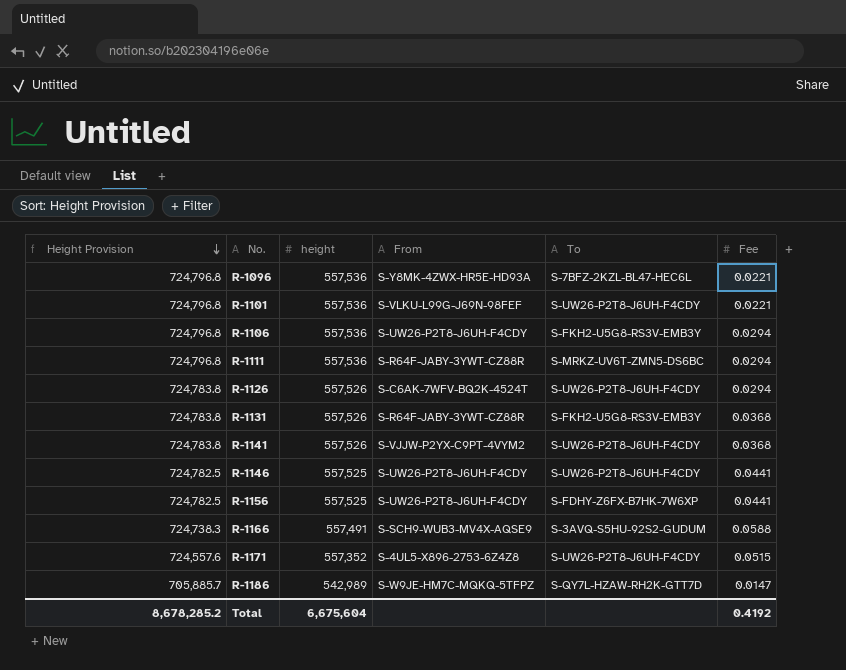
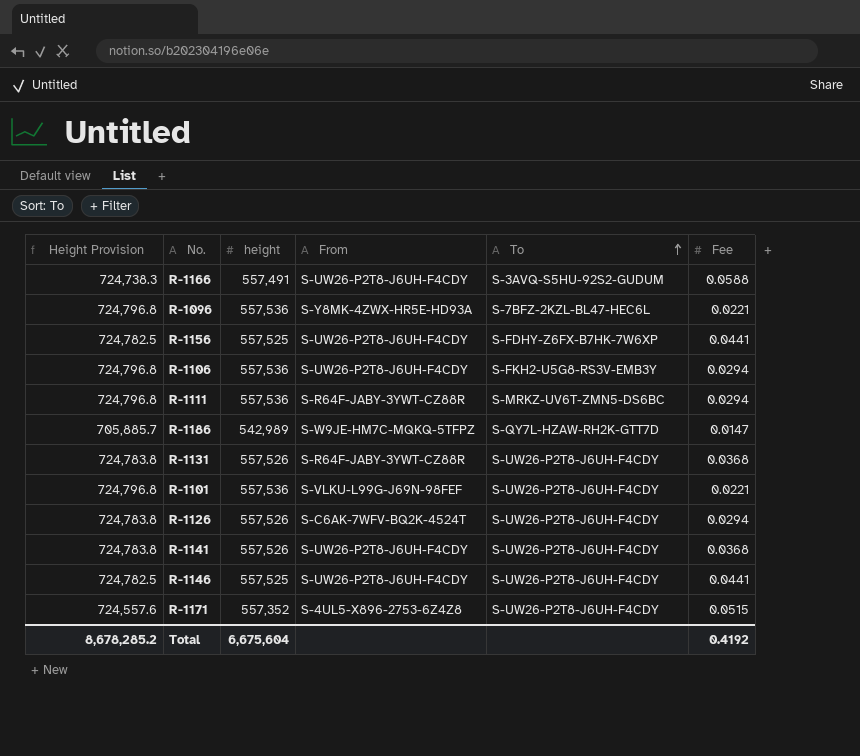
row order: Height Provision descending -> To ascending
R-1166 | From: S-SCH9-WUB3-MV4X-AQSE9 -> S-UW26-P2T8-J6UH-F4CDY
R-1131 | To: S-FKH2-U5G8-RS3V-EMB3Y -> S-UW26-P2T8-J6UH-F4CDY
R-1141 | From: S-VJJW-P2YX-C9PT-4VYM2 -> S-UW26-P2T8-J6UH-F4CDY

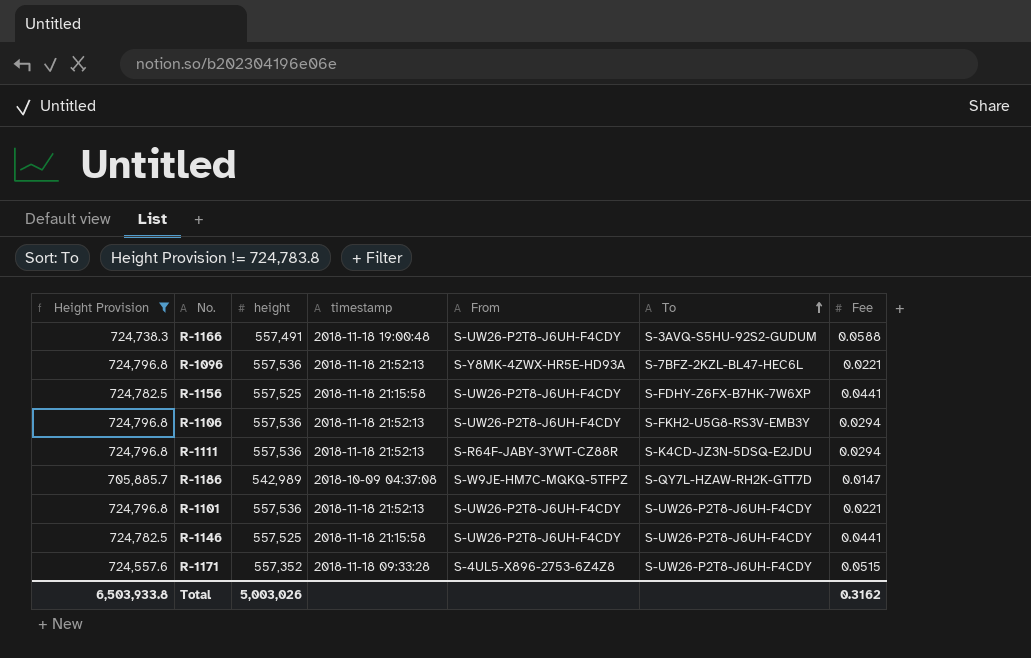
filter: none -> Height Provision != 724,783.8
column timestamp | position: none -> 4
R-1111 | To: S-MRKZ-UV6T-ZMN5-DS6BC -> S-K4CD-JZ3N-5DSQ-E2JDU
R-1101 | From: S-VLKU-L99G-J69N-98FEF -> S-UW26-P2T8-J6UH-F4CDY
Total | Height Provision: 8,678,285.2 -> 6,503,933.8
Total | height: 6,675,604 -> 5,003,026
Total | Fee: 0.4192 -> 0.3162

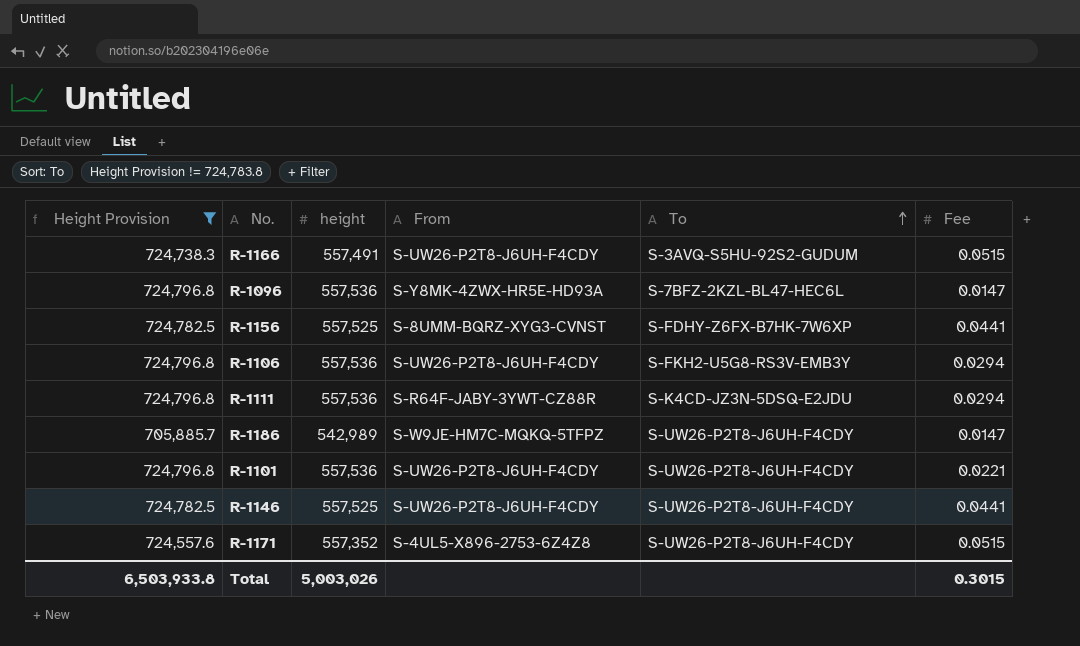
column timestamp | position: 4 -> none
R-1166 | Fee: 0.0588 -> 0.0515
R-1096 | Fee: 0.0221 -> 0.0147
R-1156 | From: S-UW26-P2T8-J6UH-F4CDY -> S-8UMM-BQRZ-XYG3-CVNST
R-1186 | To: S-QY7L-HZAW-RH2K-GTT7D -> S-UW26-P2T8-J6UH-F4CDY
Total | Fee: 0.3162 -> 0.3015

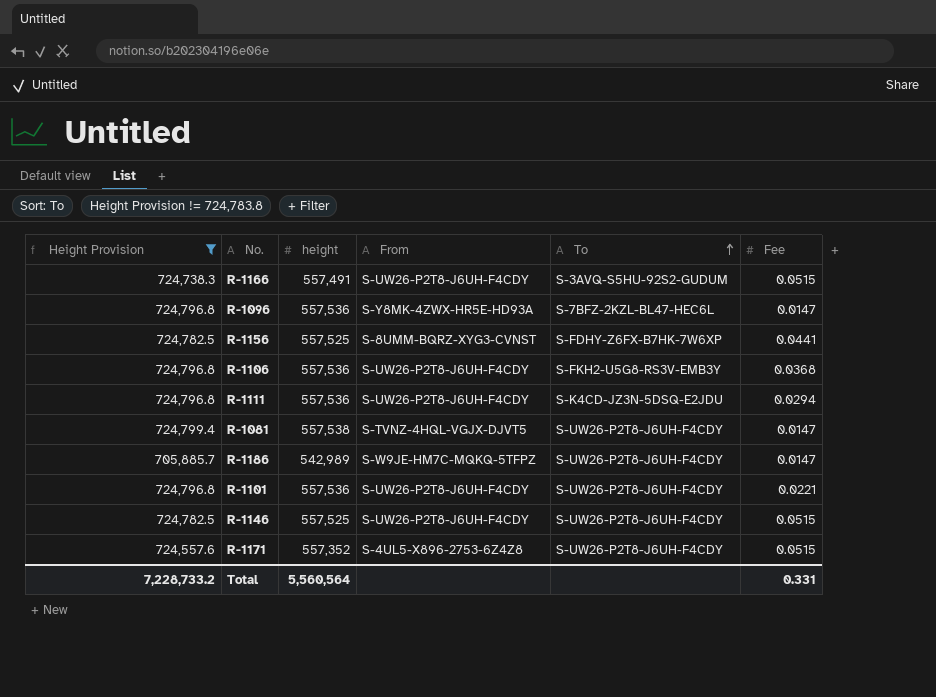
R-1106 | Fee: 0.0294 -> 0.0368
R-1111 | From: S-R64F-JABY-3YWT-CZ88R -> S-UW26-P2T8-J6UH-F4CDY
row R-1081: none -> 724,799.4 | 557,538 | S-TVNZ-4HQL-VGJX-DJVT5 | S-UW26-P2T8-J6UH-F4CDY | 0.0147
R-1146 | Fee: 0.0441 -> 0.0515
Total | Height Provision: 6,503,933.8 -> 7,228,733.2
Total | height: 5,003,026 -> 5,560,564
Total | Fee: 0.3015 -> 0.331

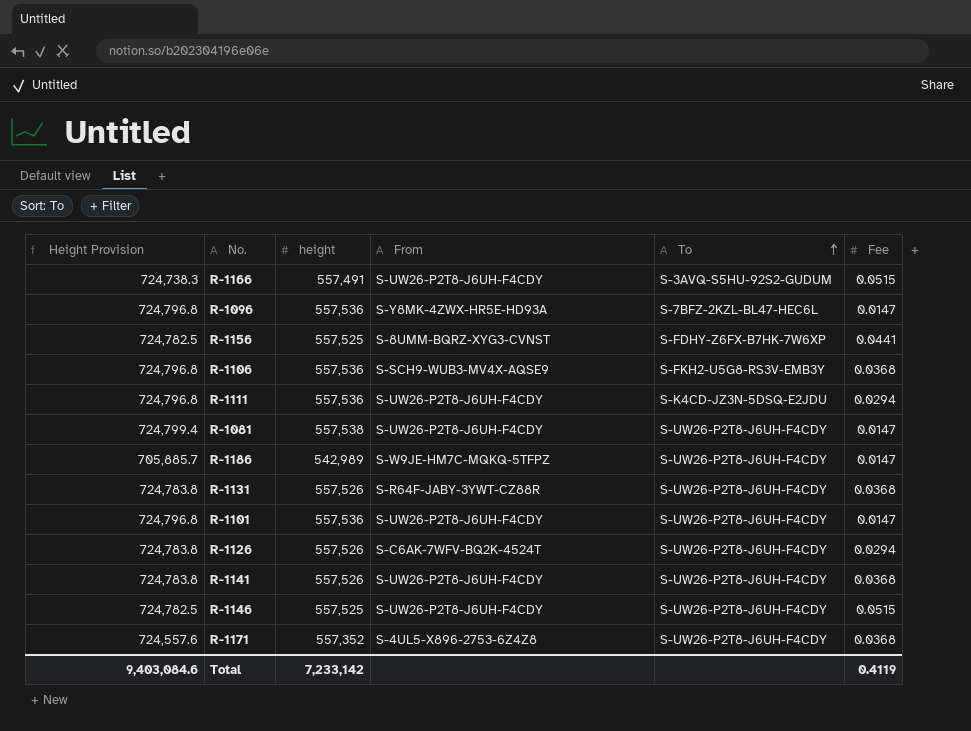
filter: Height Provision != 724,783.8 -> none
R-1106 | From: S-UW26-P2T8-J6UH-F4CDY -> S-SCH9-WUB3-MV4X-AQSE9
R-1081 | From: S-TVNZ-4HQL-VGJX-DJVT5 -> S-UW26-P2T8-J6UH-F4CDY
R-1101 | Fee: 0.0221 -> 0.0147
R-1171 | Fee: 0.0515 -> 0.0368
Total | Height Provision: 7,228,733.2 -> 9,403,084.6
Total | height: 5,560,564 -> 7,233,142
Total | Fee: 0.331 -> 0.4119

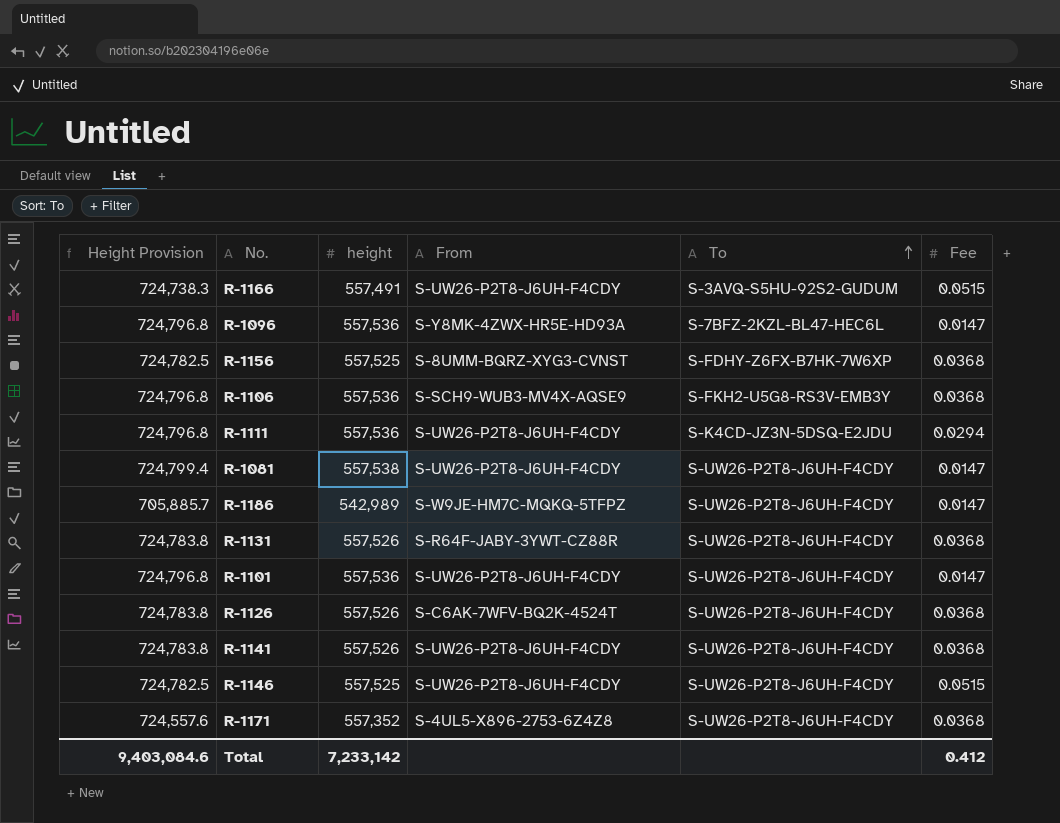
R-1156 | Fee: 0.0441 -> 0.0368
R-1126 | Fee: 0.0294 -> 0.0368
Total | Fee: 0.4119 -> 0.412

